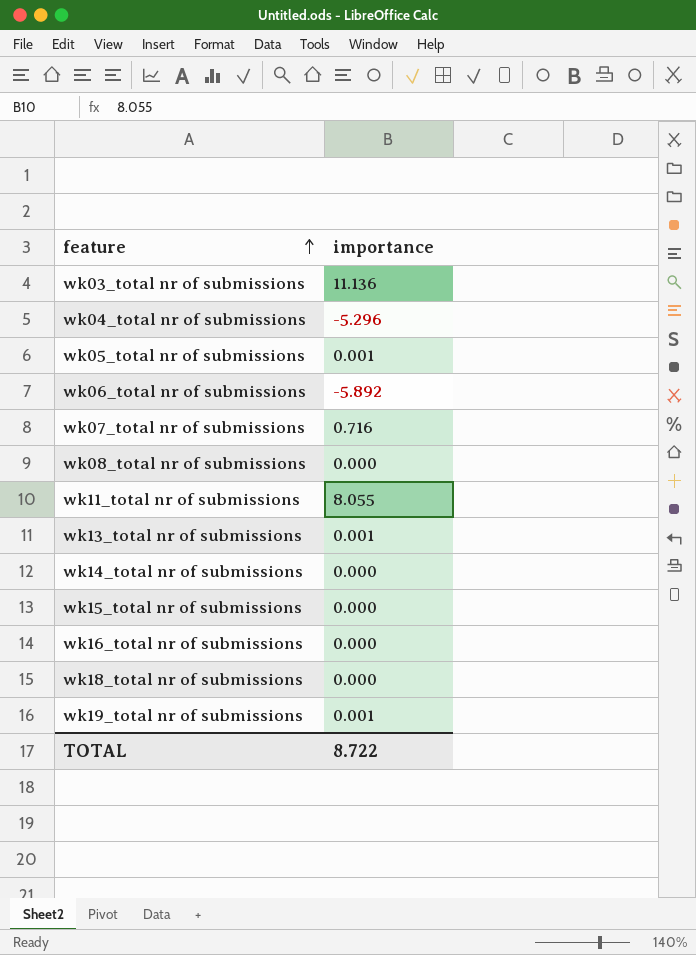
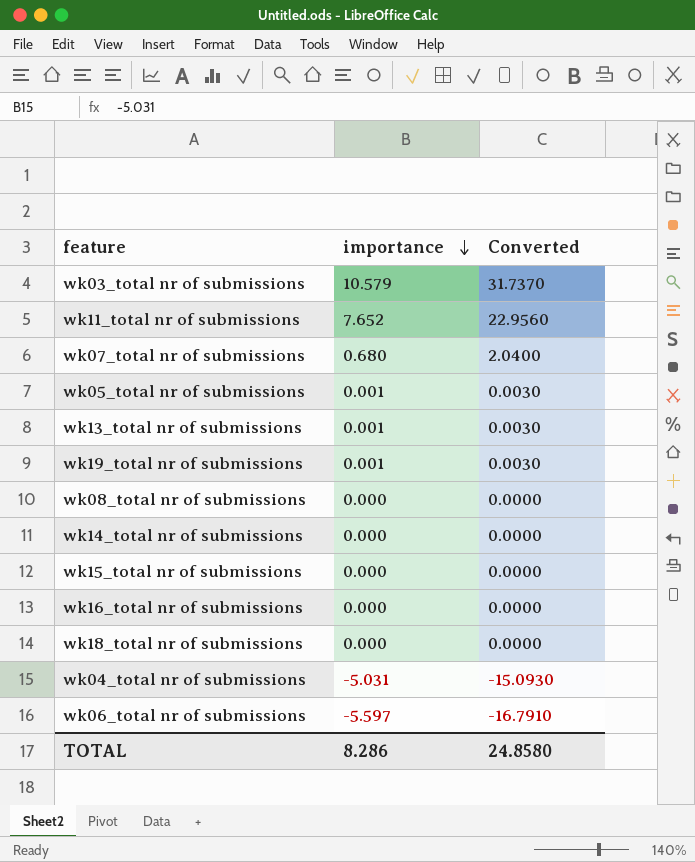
row order: feature ascending -> importance descending
column Converted | formula: none -> [importance] * 3
wk03_total nr of submissions | importance: 11.136 -> 10.579
wk11_total nr of submissions | importance: 8.055 -> 7.652
wk07_total nr of submissions | importance: 0.716 -> 0.680
wk04_total nr of submissions | importance: -5.296 -> -5.031
wk06_total nr of submissions | importance: -5.892 -> -5.597
TOTAL | importance: 8.722 -> 8.286

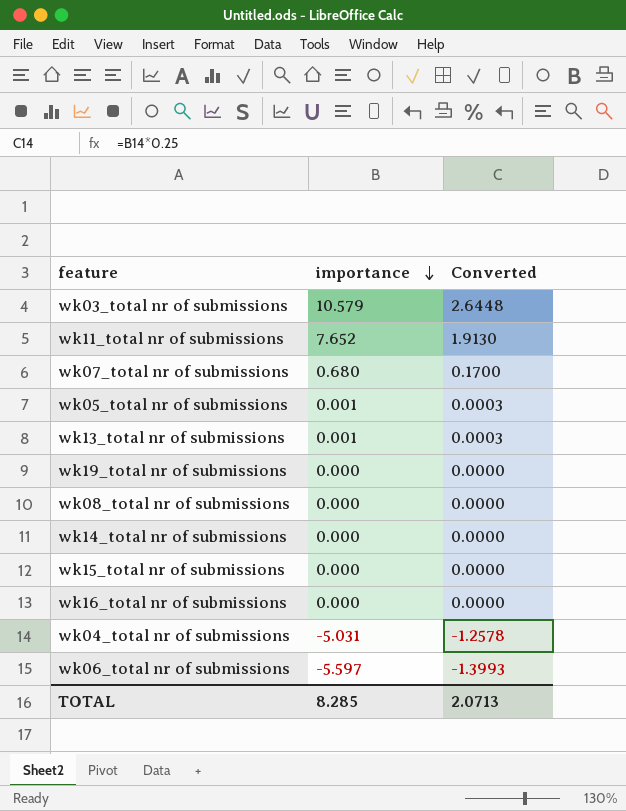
column Converted | formula: [importance] * 3 -> [importance] * 0.25
row wk18_total nr of submissions: 0.000 | 0.0000 -> none
wk19_total nr of submissions | importance: 0.001 -> 0.000
TOTAL | importance: 8.286 -> 8.285
TOTAL | Converted: 24.8580 -> 2.0713

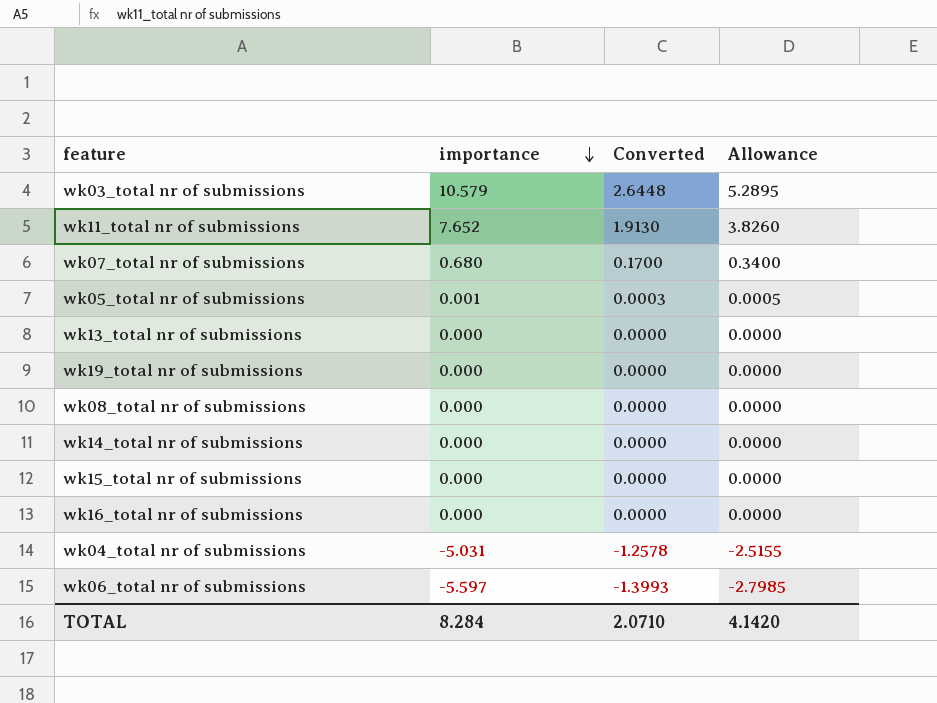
column Allowance | formula: none -> [importance] * 0.5
wk13_total nr of submissions | importance: 0.001 -> 0.000
wk13_total nr of submissions | Converted: 0.0003 -> 0.0000
TOTAL | importance: 8.285 -> 8.284
TOTAL | Converted: 2.0713 -> 2.0710

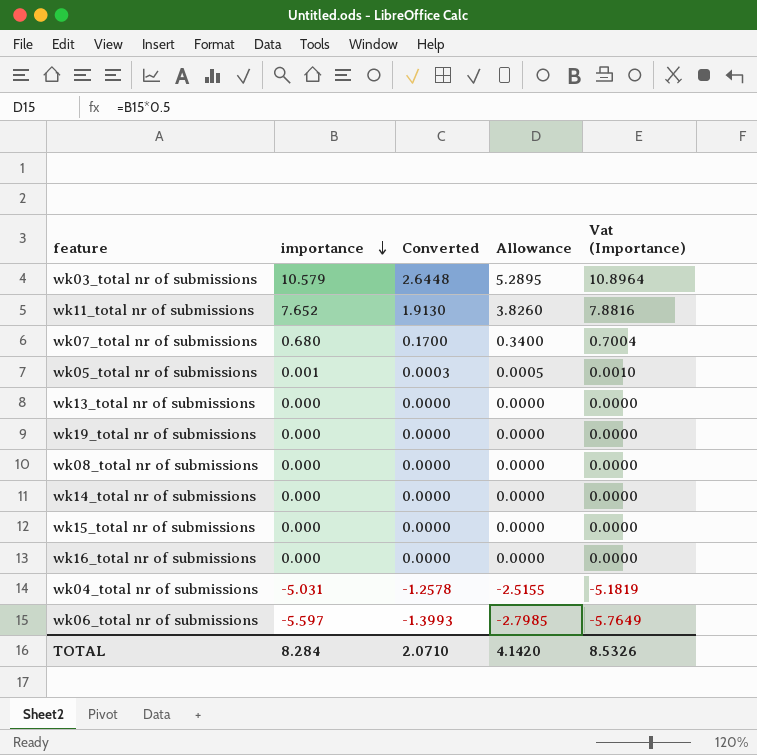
column Vat (Importance) | formula: none -> [importance] * 1.03

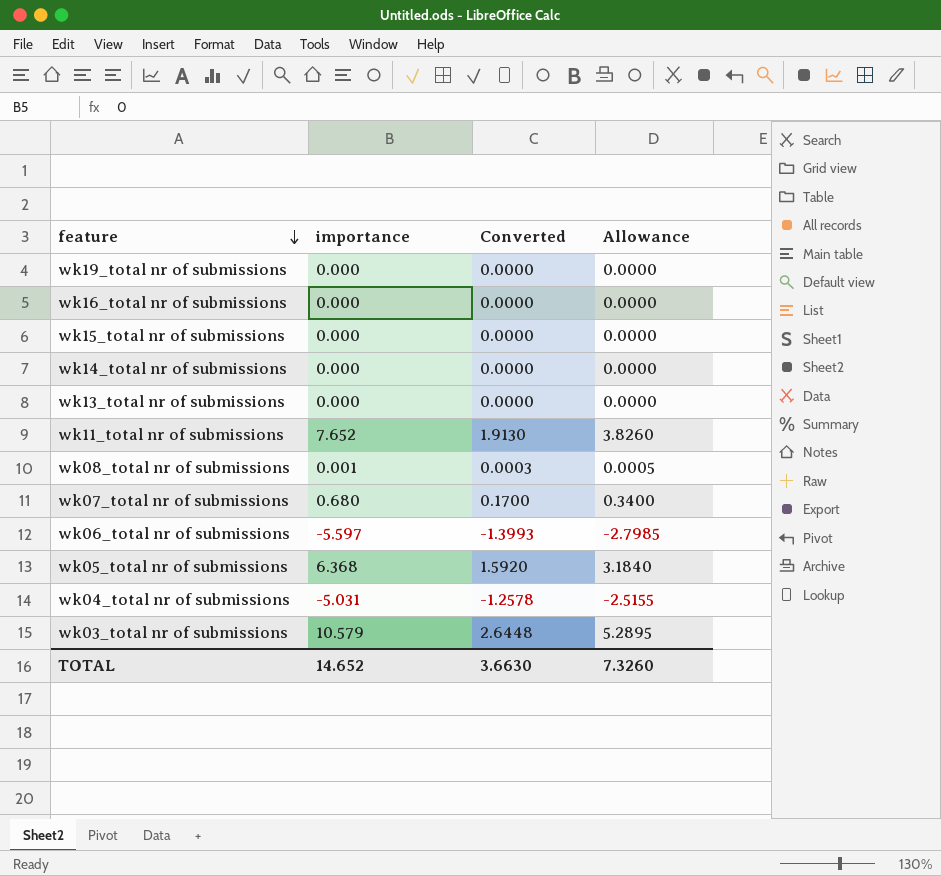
row order: importance descending -> feature descending
column Vat (Importance) | formula: [importance] * 1.03 -> none
wk08_total nr of submissions | importance: 0.000 -> 0.001
wk08_total nr of submissions | Converted: 0.0000 -> 0.0003
wk08_total nr of submissions | Allowance: 0.0000 -> 0.0005
wk05_total nr of submissions | importance: 0.001 -> 6.368
wk05_total nr of submissions | Converted: 0.0003 -> 1.5920
wk05_total nr of submissions | Allowance: 0.0005 -> 3.1840
TOTAL | importance: 8.284 -> 14.652
TOTAL | Converted: 2.0710 -> 3.6630
TOTAL | Allowance: 4.1420 -> 7.3260

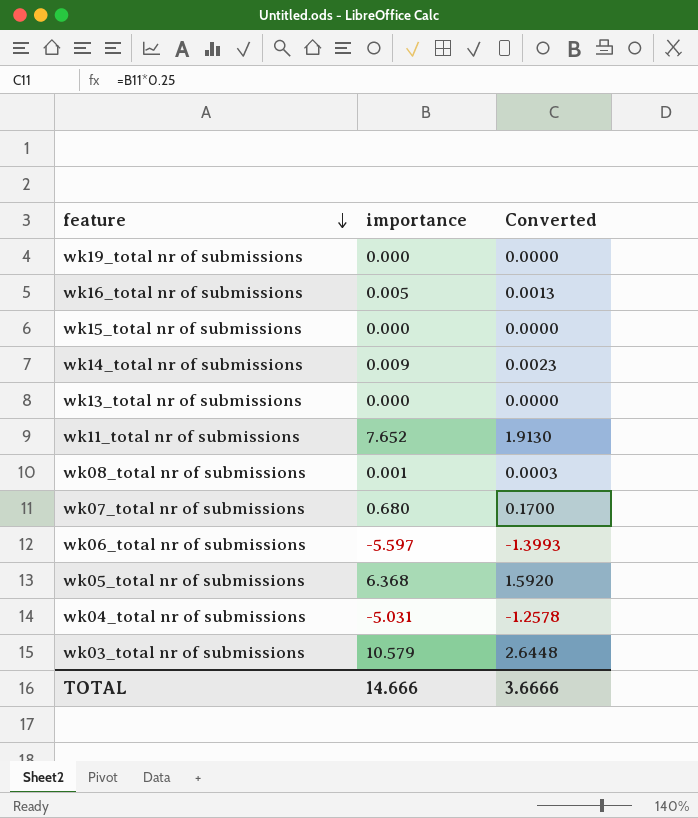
column Allowance | formula: [importance] * 0.5 -> none
wk16_total nr of submissions | importance: 0.000 -> 0.005
wk16_total nr of submissions | Converted: 0.0000 -> 0.0013
wk14_total nr of submissions | importance: 0.000 -> 0.009
wk14_total nr of submissions | Converted: 0.0000 -> 0.0023
TOTAL | importance: 14.652 -> 14.666
TOTAL | Converted: 3.6630 -> 3.6666

